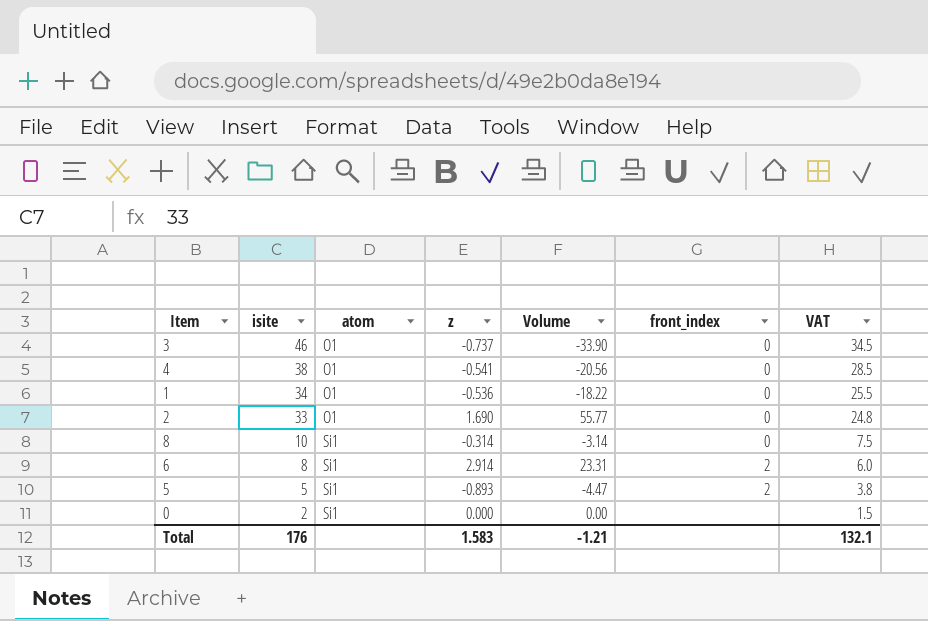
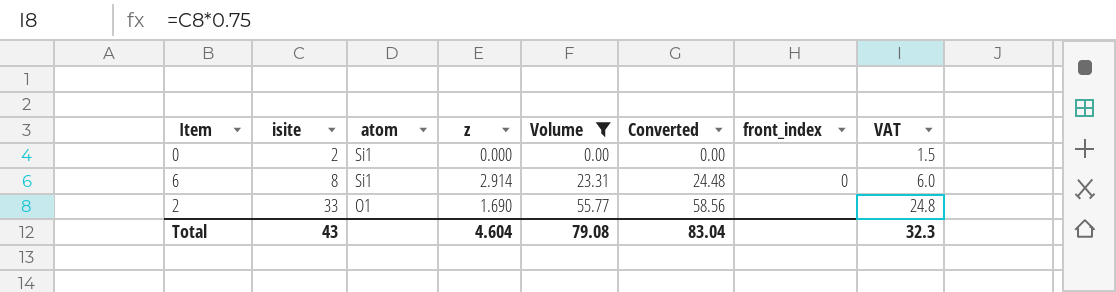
filter: none -> Volume >= 0.00
row order: isite descending -> isite ascending
column Converted | formula: none -> [Volume] * 1.05
6 | front_index: 2 -> 0
2 | front_index: 0 -> none
Total | isite: 176 -> 43
Total | z: 1.583 -> 4.604
Total | Volume: -1.21 -> 79.08
Total | VAT: 132.1 -> 32.3

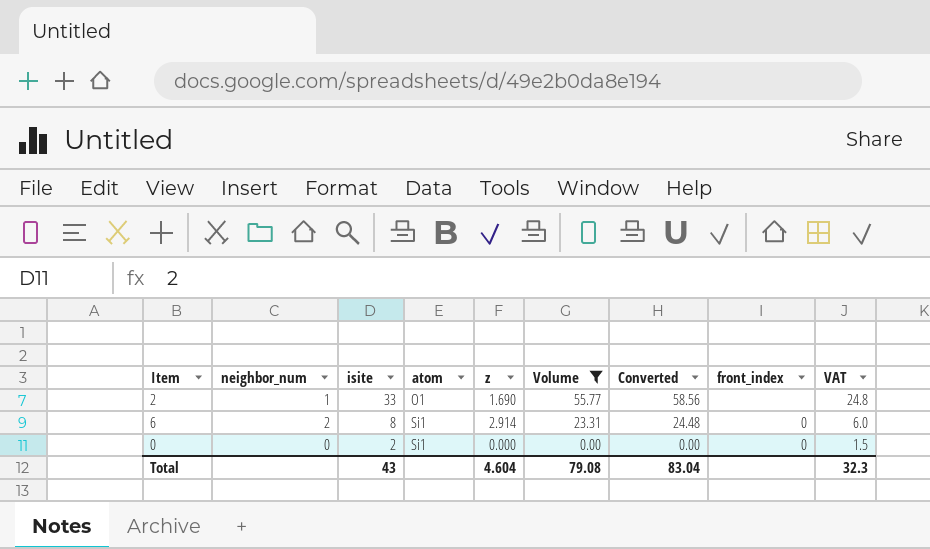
row order: isite ascending -> isite descending
column neighbor_num | position: none -> 2
0 | front_index: none -> 0

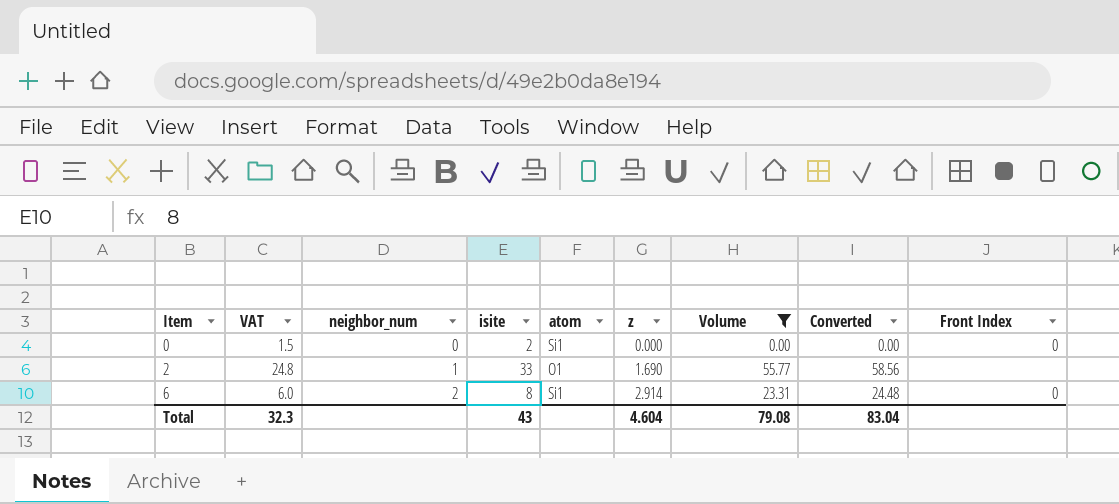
row order: isite descending -> Item ascending
column VAT | position: 9 -> 2
column name: front_index -> Front Index

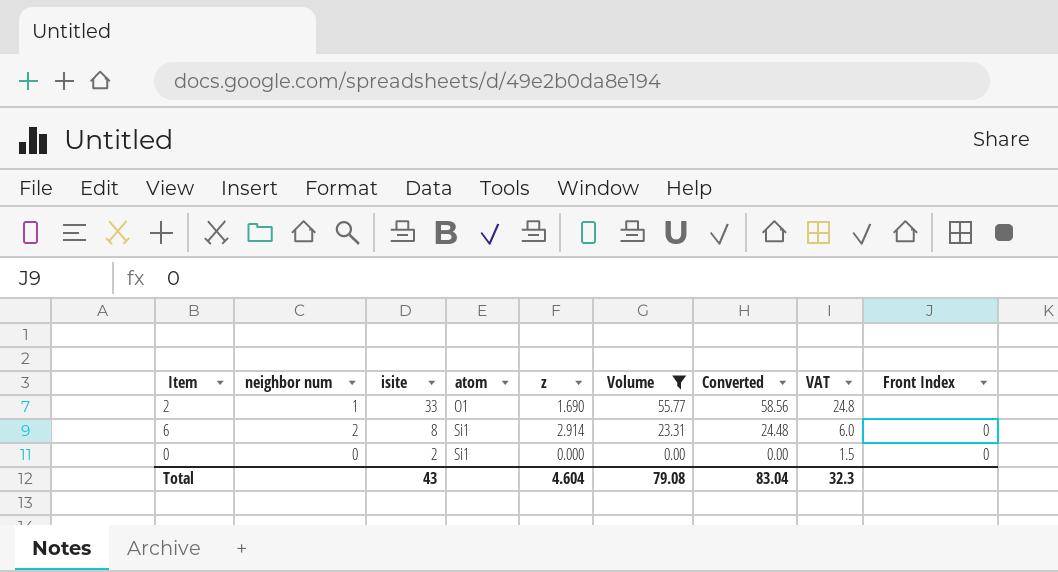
row order: Item ascending -> isite descending
column name: neighbor_num -> neighbor num
column VAT | position: 2 -> 8

